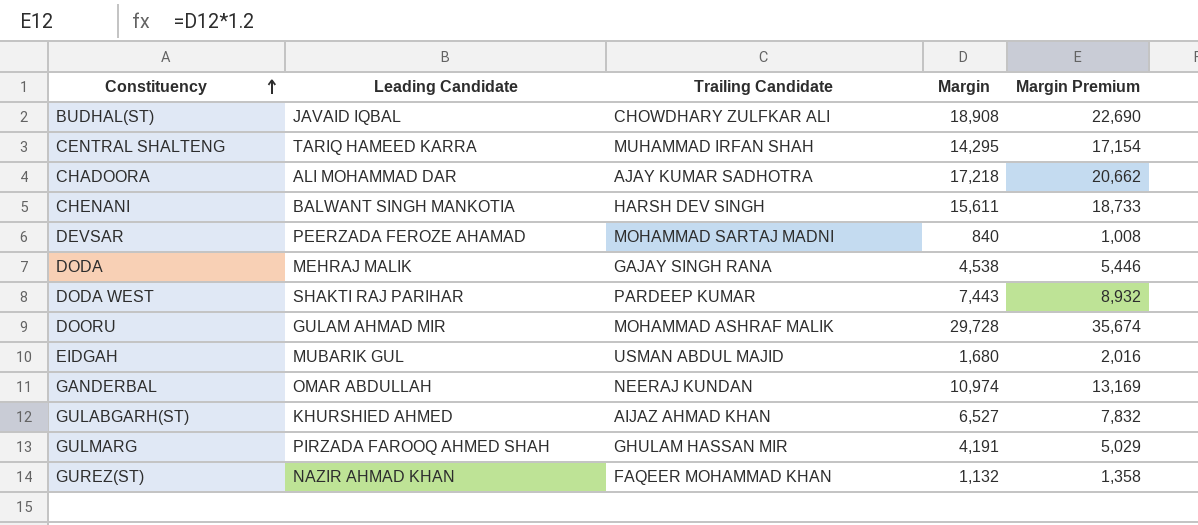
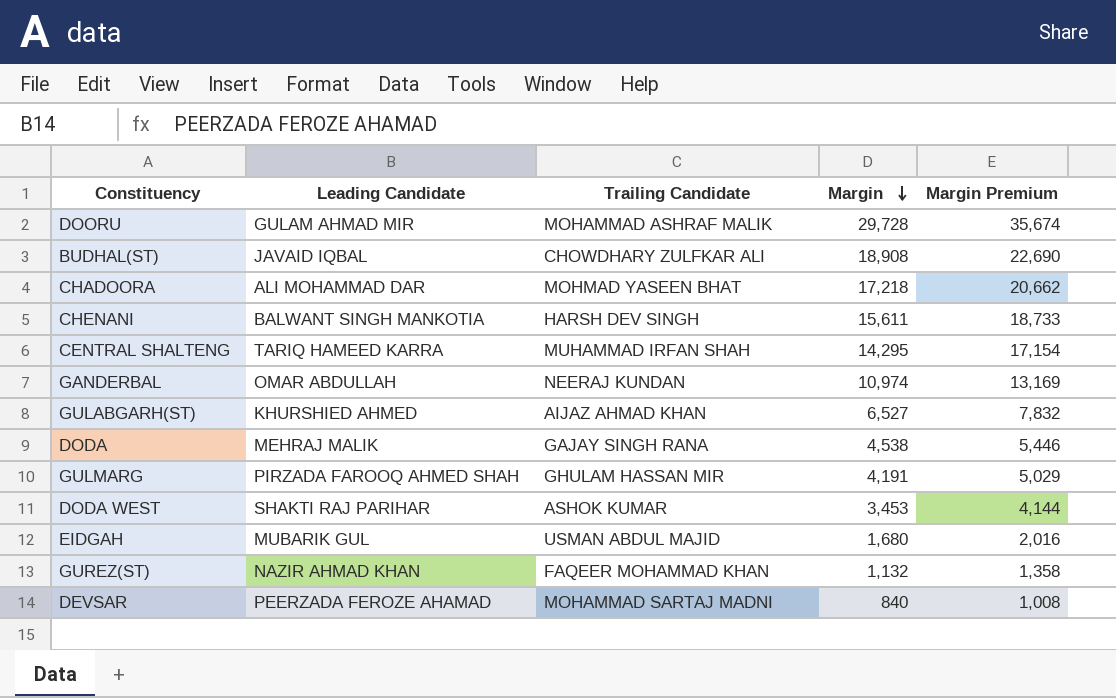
row order: Constituency ascending -> Margin descending
CHADOORA | Trailing Candidate: AJAY KUMAR SADHOTRA -> MOHMAD YASEEN BHAT
DODA WEST | Trailing Candidate: PARDEEP KUMAR -> ASHOK KUMAR
DODA WEST | Margin: 7,443 -> 3,453
DODA WEST | Margin Premium: 8,932 -> 4,144

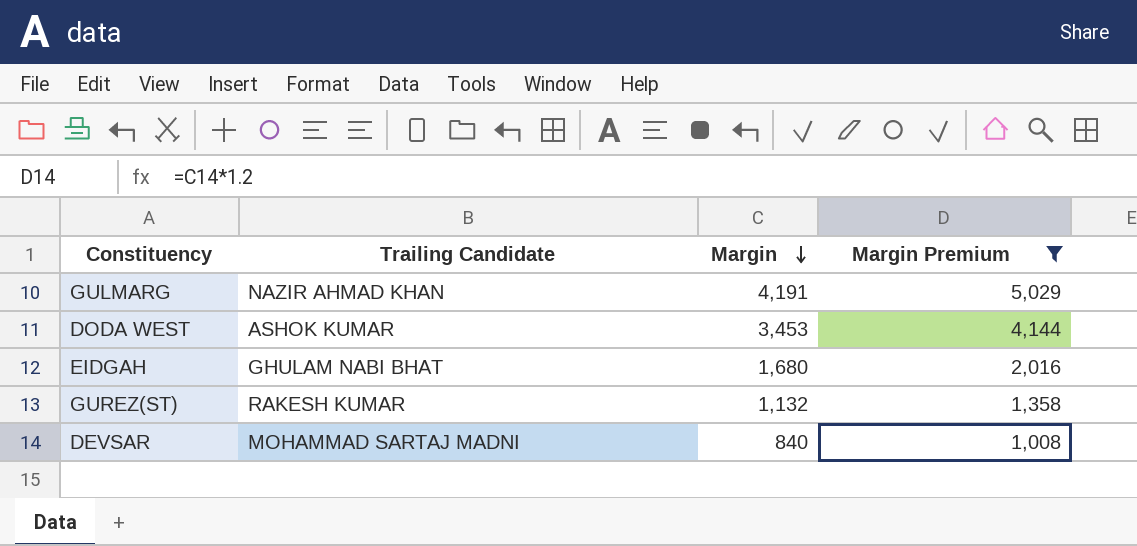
filter: none -> Margin Premium <= 5,029
column Leading Candidate | position: 2 -> none
GULMARG | Trailing Candidate: GHULAM HASSAN MIR -> NAZIR AHMAD KHAN
EIDGAH | Trailing Candidate: USMAN ABDUL MAJID -> GHULAM NABI BHAT
GUREZ(ST) | Trailing Candidate: FAQEER MOHAMMAD KHAN -> RAKESH KUMAR

